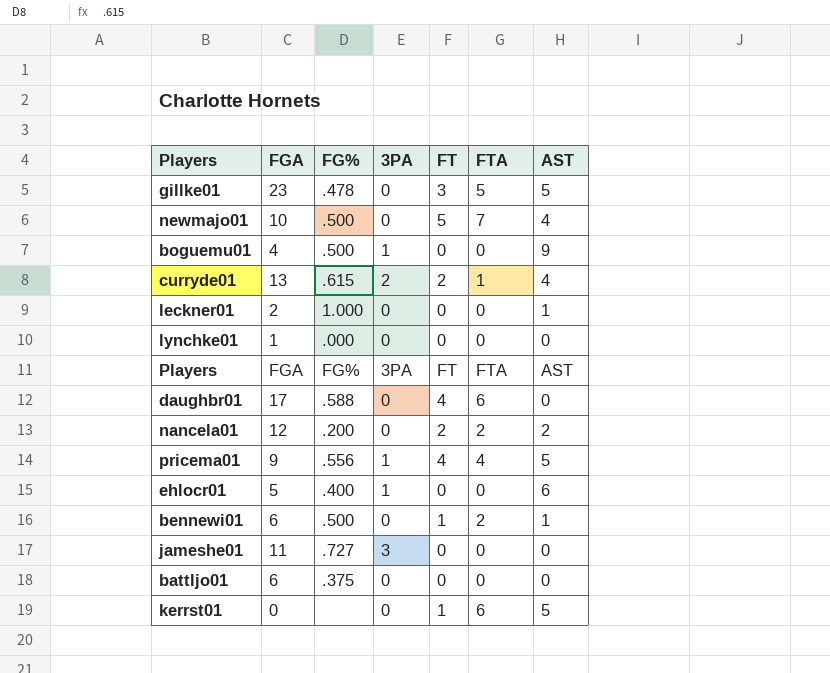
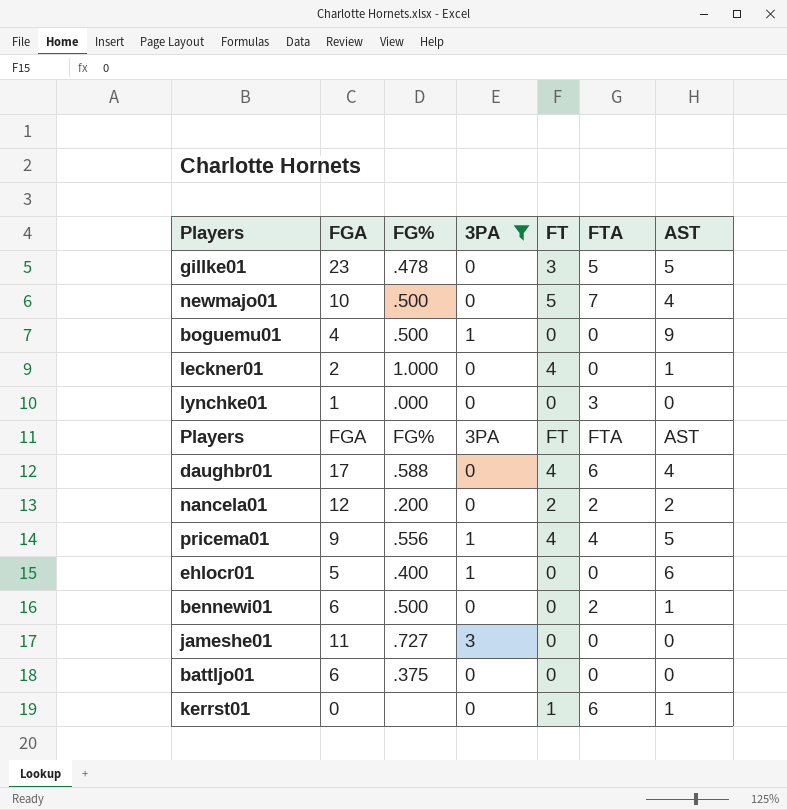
filter: none -> 3PA != 2
leckner01 | FT: 0 -> 4
lynchke01 | FTA: 0 -> 3
daughbr01 | AST: 0 -> 4
bennewi01 | FT: 1 -> 0
kerrst01 | AST: 5 -> 1

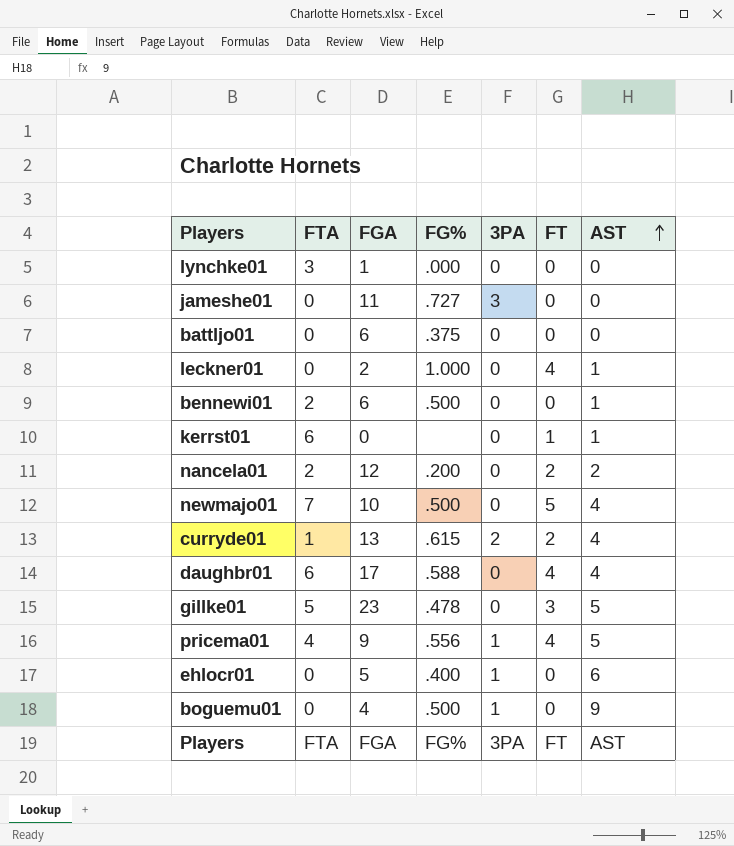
filter: 3PA != 2 -> none
row order: none -> AST ascending
column FTA | position: 6 -> 2

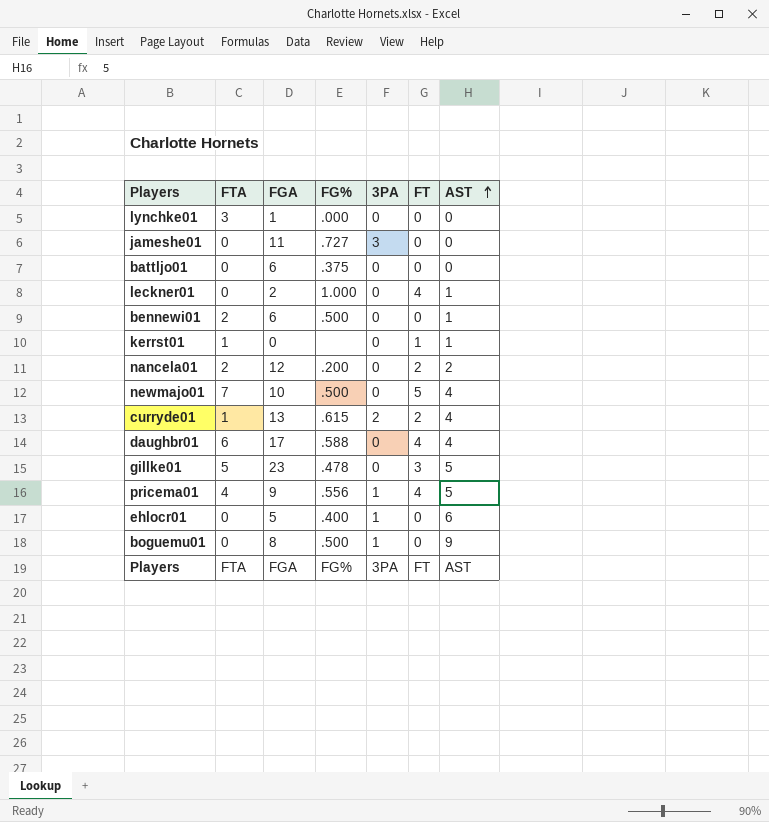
kerrst01 | FTA: 6 -> 1
boguemu01 | FGA: 4 -> 8

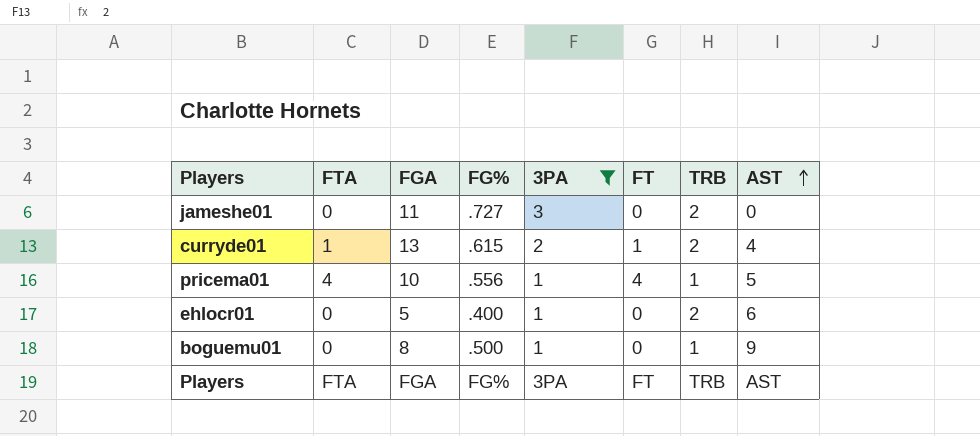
filter: none -> 3PA != 0
column TRB | position: none -> 7
curryde01 | FT: 2 -> 1
pricema01 | FGA: 9 -> 10

